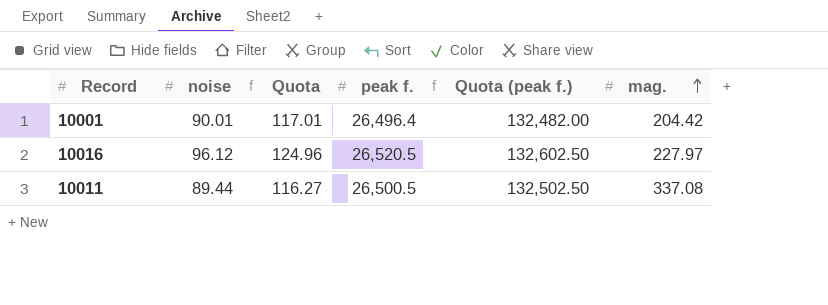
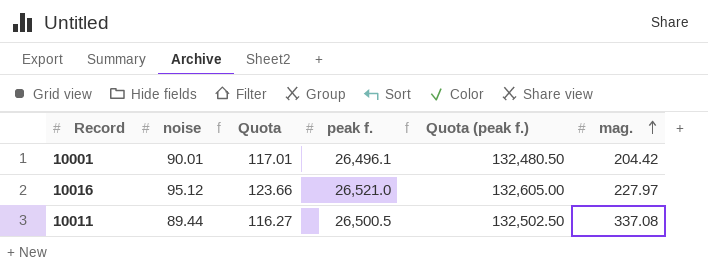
10001 | peak f.: 26,496.4 -> 26,496.1
10001 | Quota (peak f.): 132,482.00 -> 132,480.50
10016 | noise: 96.12 -> 95.12
10016 | Quota: 124.96 -> 123.66
10016 | peak f.: 26,520.5 -> 26,521.0
10016 | Quota (peak f.): 132,602.50 -> 132,605.00

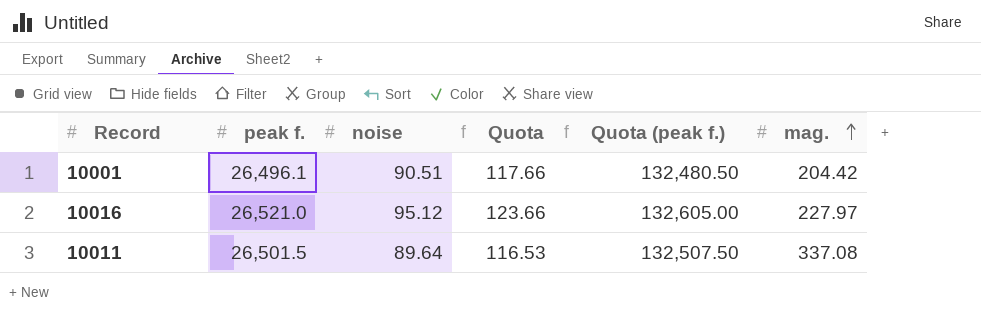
column peak f. | position: 4 -> 2
10001 | noise: 90.01 -> 90.51
10001 | Quota: 117.01 -> 117.66
10011 | peak f.: 26,500.5 -> 26,501.5
10011 | noise: 89.44 -> 89.64
10011 | Quota: 116.27 -> 116.53
10011 | Quota (peak f.): 132,502.50 -> 132,507.50

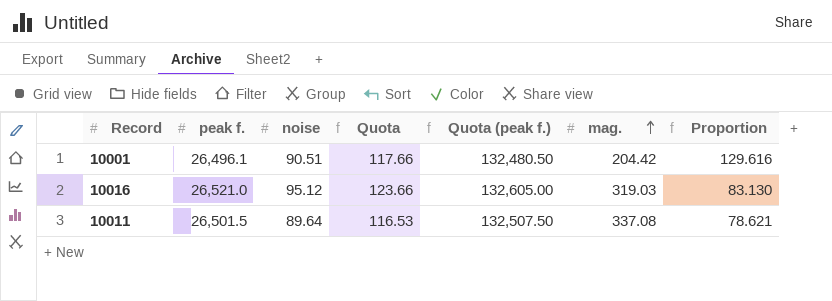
column Proportion | formula: none -> [peak f.] / [mag.]
10016 | mag.: 227.97 -> 319.03

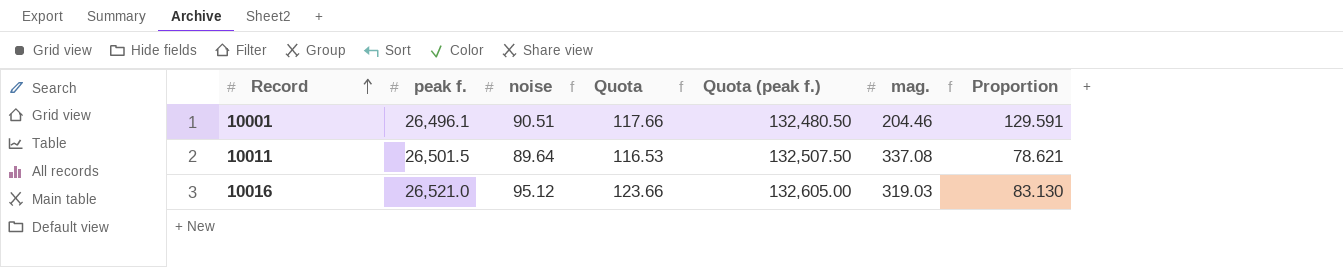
row order: mag. ascending -> Record ascending
10001 | mag.: 204.42 -> 204.46
10001 | Proportion: 129.616 -> 129.591

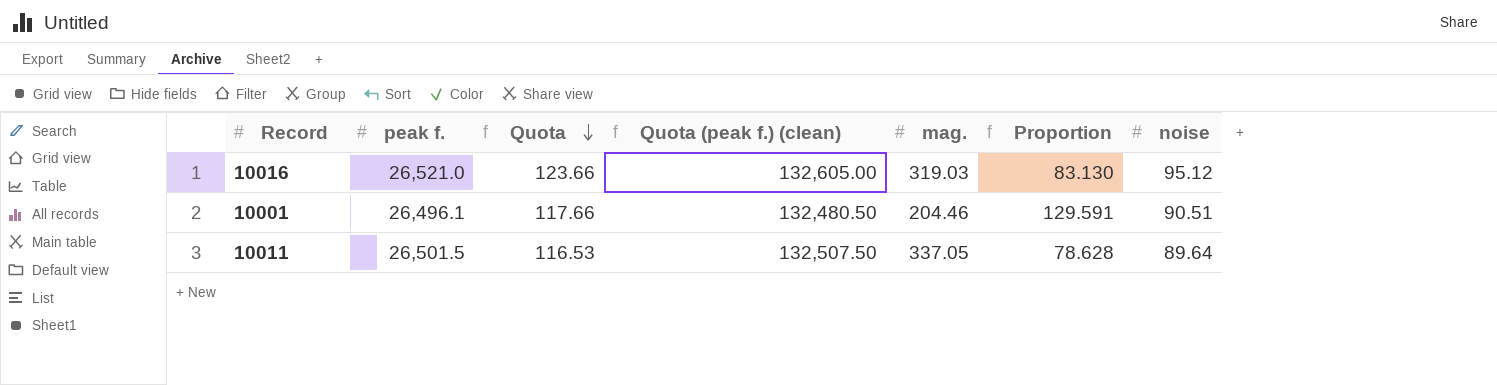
row order: Record ascending -> Quota descending
column name: Quota (peak f.) -> Quota (peak f.) (clean)
column noise | position: 3 -> 7
10011 | mag.: 337.08 -> 337.05
10011 | Proportion: 78.621 -> 78.628

